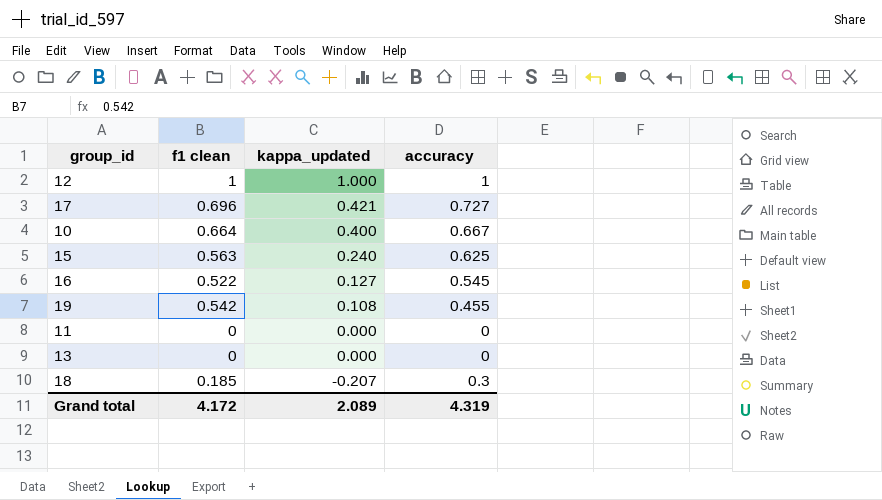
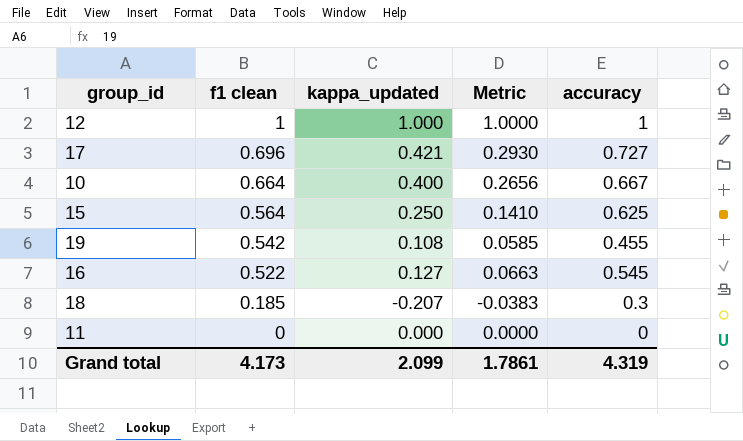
row order: kappa_updated descending -> f1 clean descending
column Metric | formula: none -> [f1 clean] * [kappa_updated]
row 13: 0 | 0.000 | 0 -> none
15 | f1 clean: 0.563 -> 0.564
15 | kappa_updated: 0.240 -> 0.250
Grand total | f1 clean: 4.172 -> 4.173
Grand total | kappa_updated: 2.089 -> 2.099

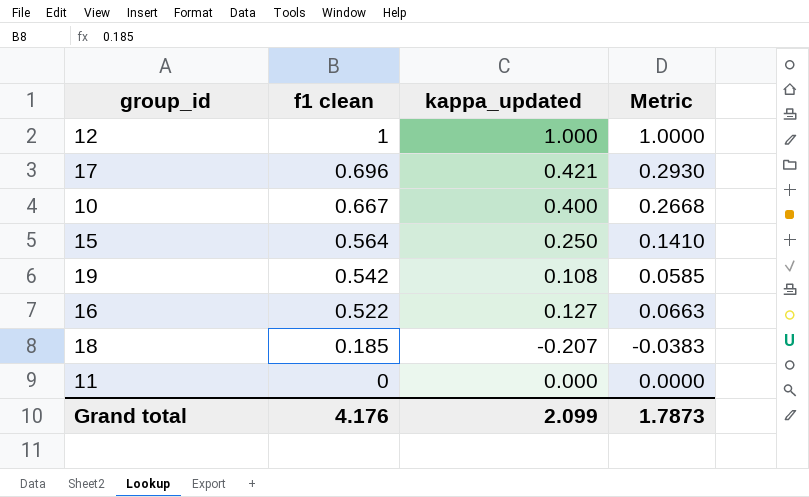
column accuracy | position: 5 -> none
10 | f1 clean: 0.664 -> 0.667
10 | Metric: 0.2656 -> 0.2668
Grand total | f1 clean: 4.173 -> 4.176
Grand total | Metric: 1.7861 -> 1.7873

